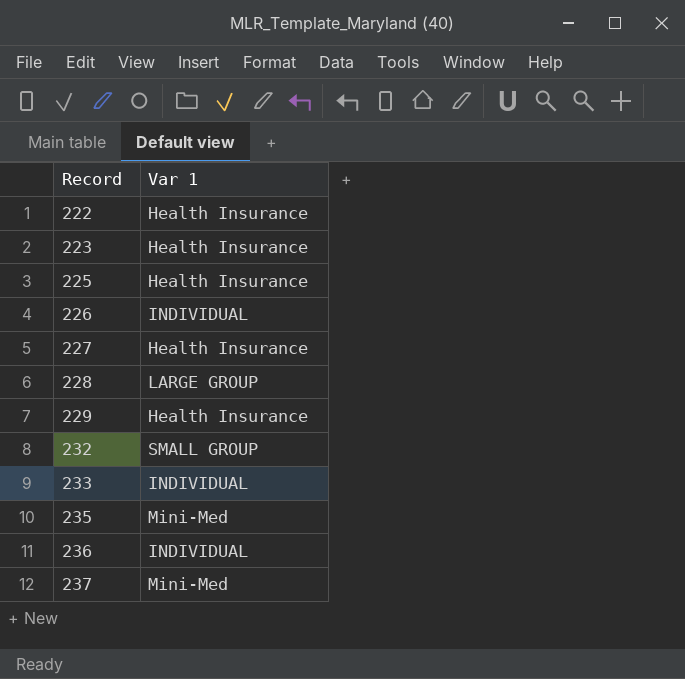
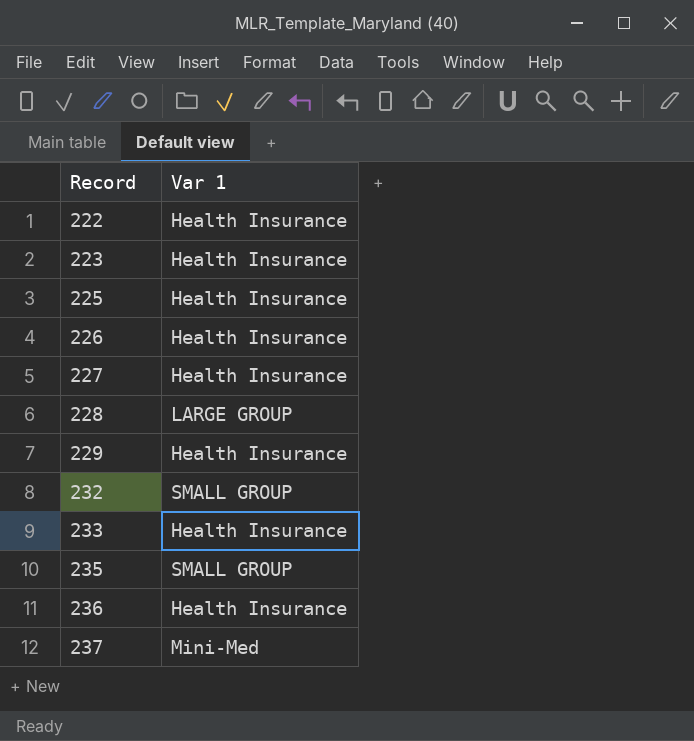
226 | Var 1: INDIVIDUAL -> Health Insurance
233 | Var 1: INDIVIDUAL -> Health Insurance
235 | Var 1: Mini-Med -> SMALL GROUP
236 | Var 1: INDIVIDUAL -> Health Insurance

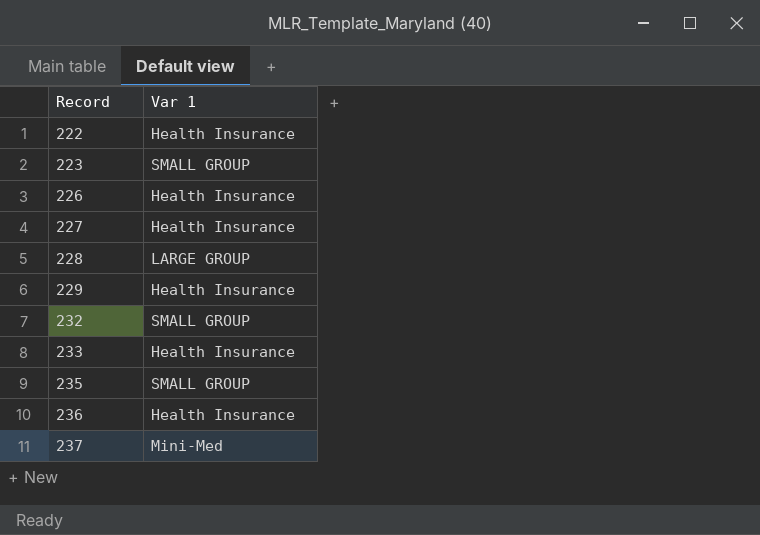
row 225: Health Insurance -> none
223 | Var 1: Health Insurance -> SMALL GROUP

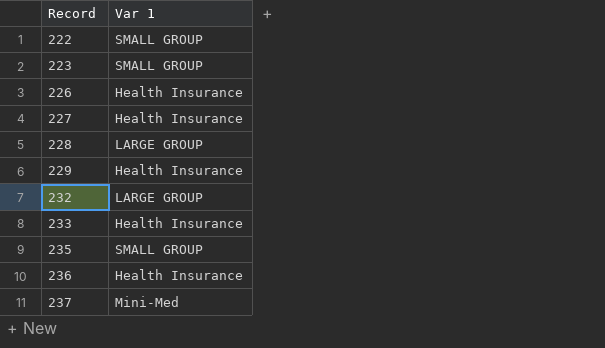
222 | Var 1: Health Insurance -> SMALL GROUP
232 | Var 1: SMALL GROUP -> LARGE GROUP

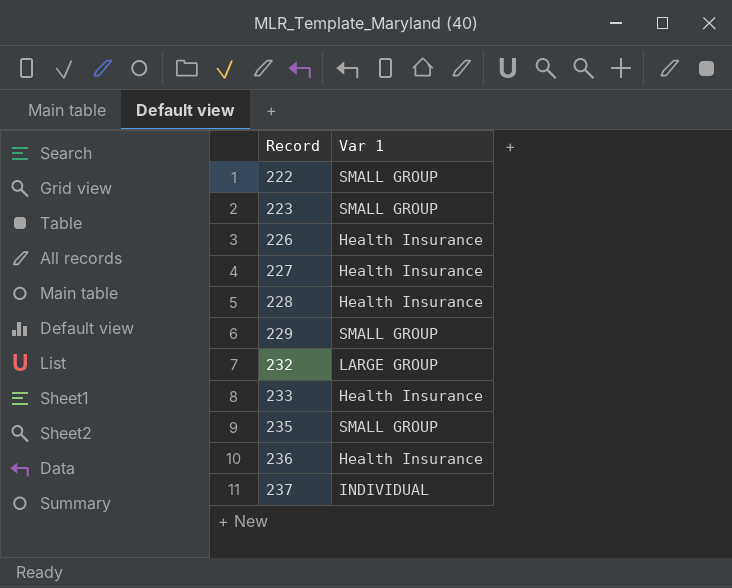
228 | Var 1: LARGE GROUP -> Health Insurance
229 | Var 1: Health Insurance -> SMALL GROUP
237 | Var 1: Mini-Med -> INDIVIDUAL

